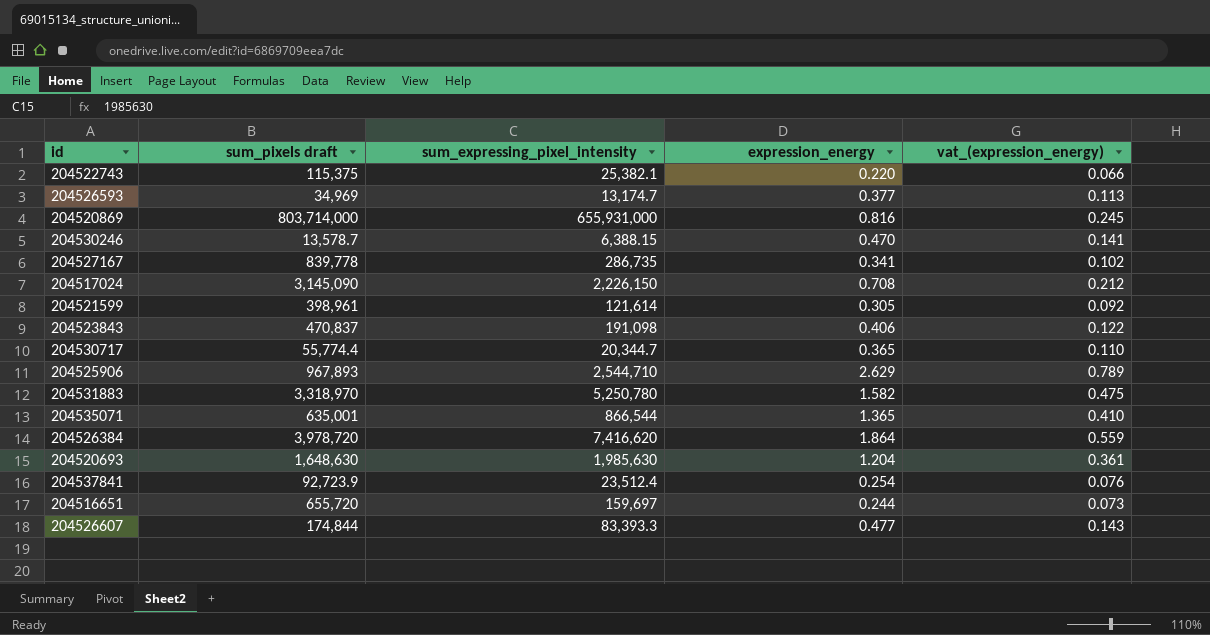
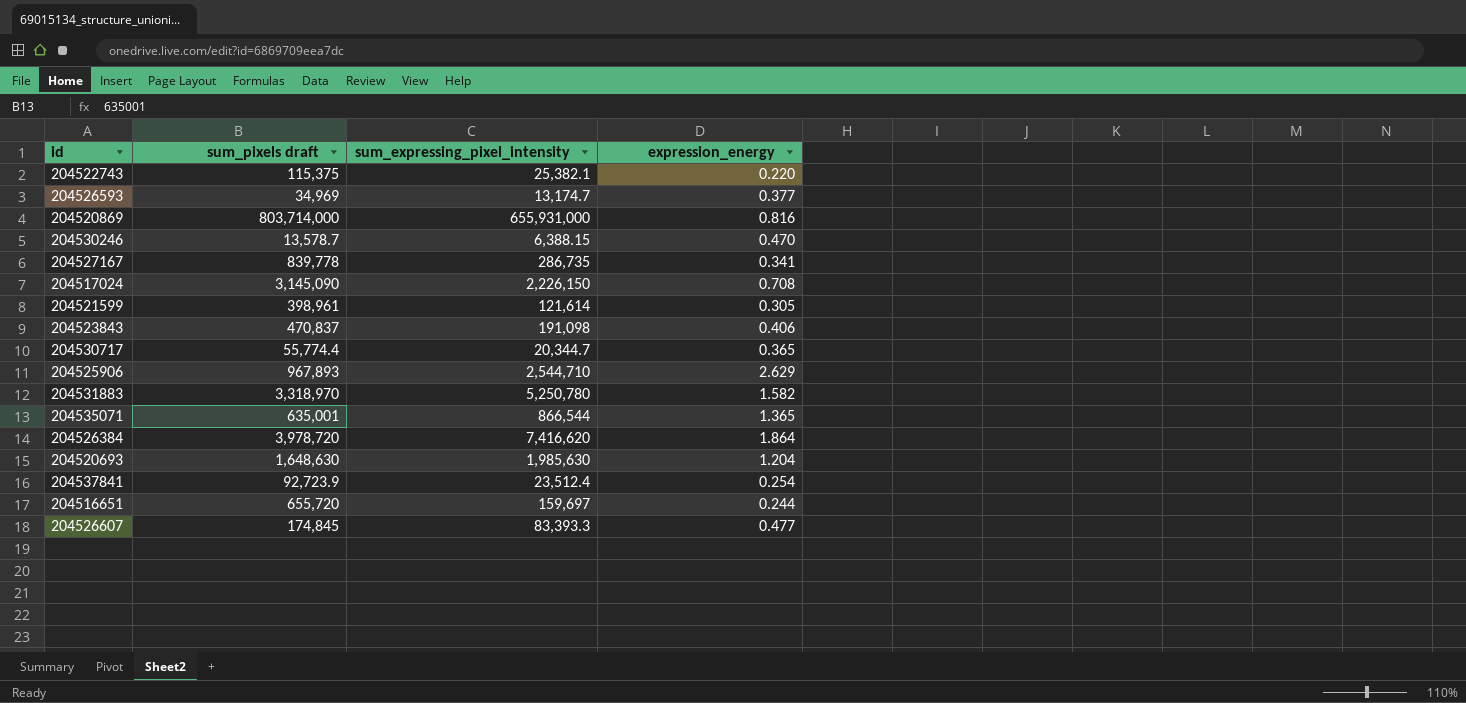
column vat_(expression_energy) | formula: [expression_energy] * 0.3 -> none
204526607 | sum_pixels draft: 174,844 -> 174,845

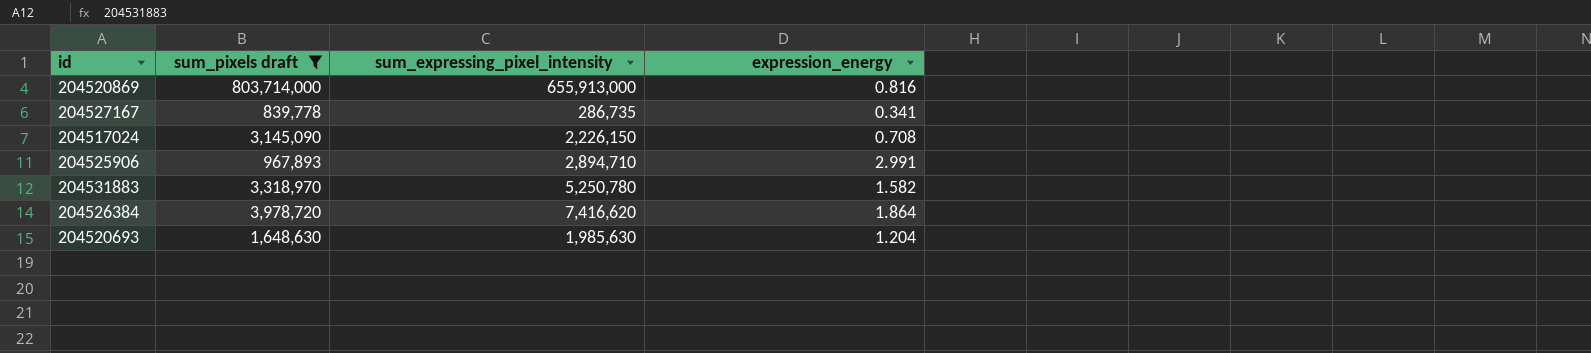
filter: none -> sum_pixels draft >= 839,778
204520869 | sum_expressing_pixel_intensity: 655,931,000 -> 655,913,000
204525906 | sum_expressing_pixel_intensity: 2,544,710 -> 2,894,710
204525906 | expression_energy: 2.629 -> 2.991

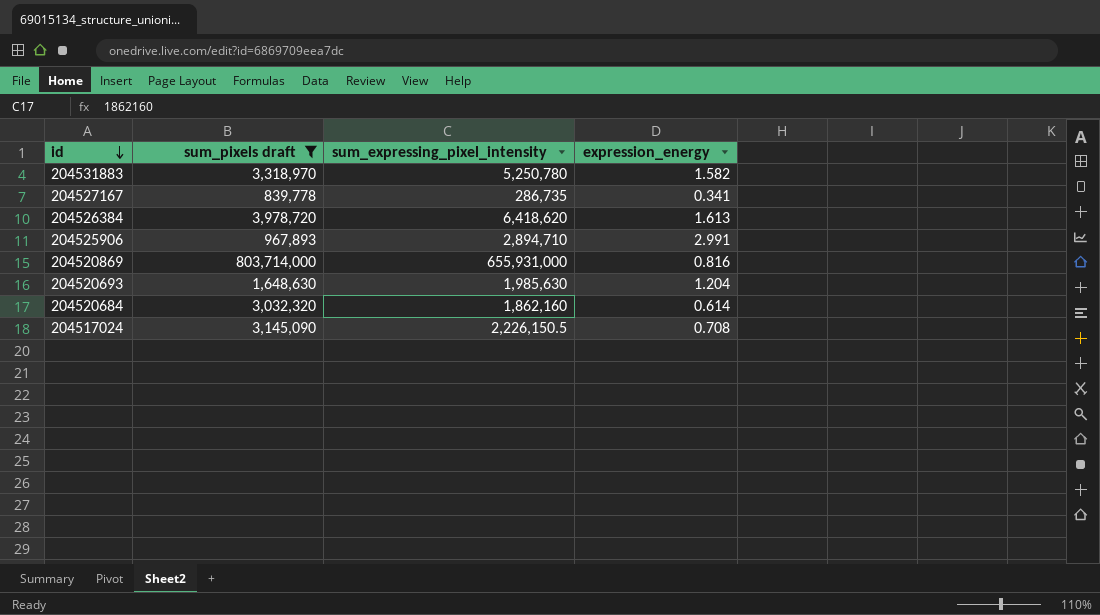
row order: none -> id descending
204526384 | sum_expressing_pixel_intensity: 7,416,620 -> 6,418,620
204526384 | expression_energy: 1.864 -> 1.613
204520869 | sum_expressing_pixel_intensity: 655,913,000 -> 655,931,000
row 204520684: none -> 3,032,320 | 1,862,160 | 0.614
204517024 | sum_expressing_pixel_intensity: 2,226,150 -> 2,226,150.5

